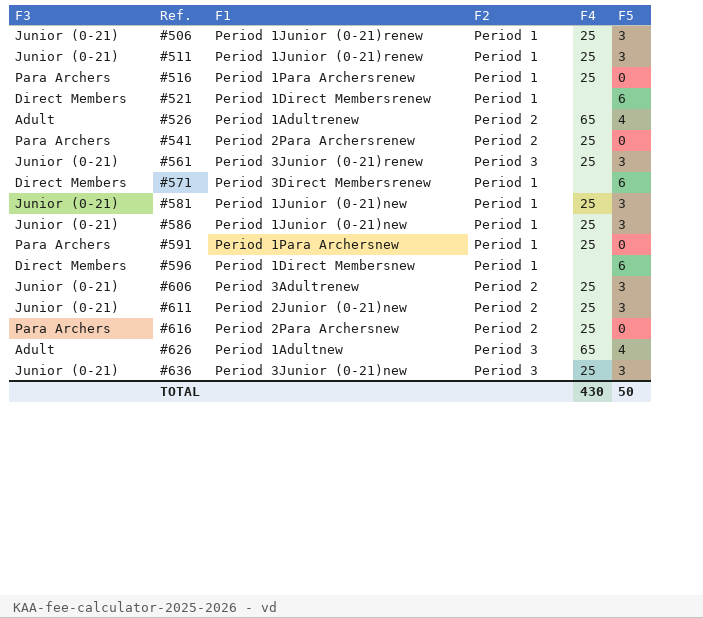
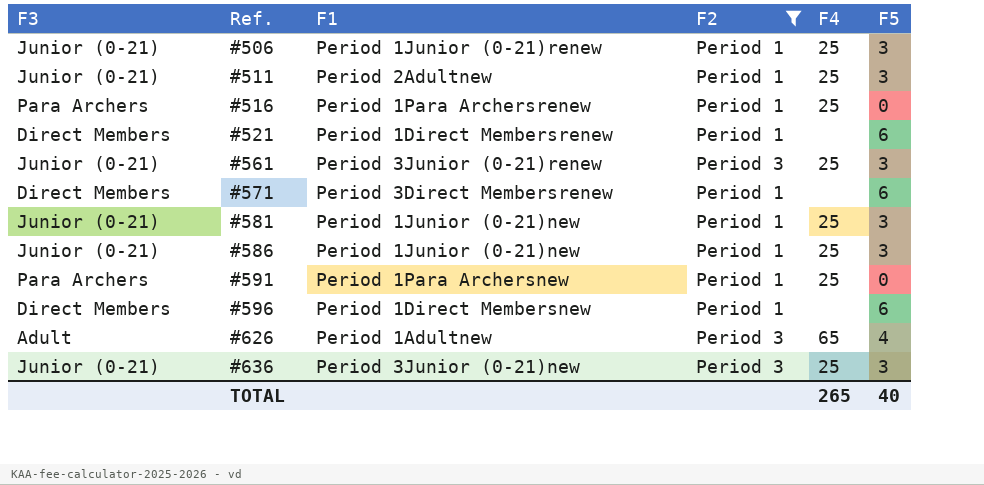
filter: none -> F2 != Period 2
#511 | F1: Period 1Junior (0-21)renew -> Period 2Adultnew
TOTAL | F4: 430 -> 265
TOTAL | F5: 50 -> 40

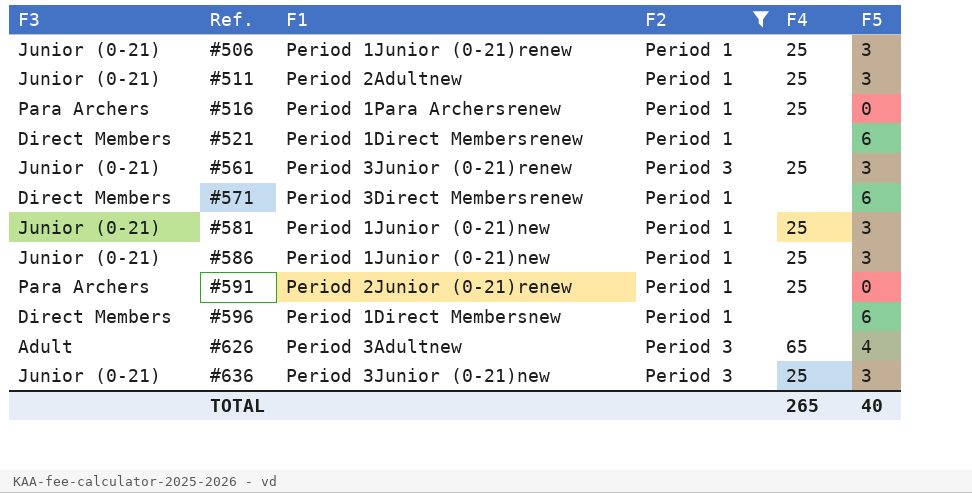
#591 | F1: Period 1Para Archersnew -> Period 2Junior (0-21)renew
#626 | F1: Period 1Adultnew -> Period 3Adultnew

